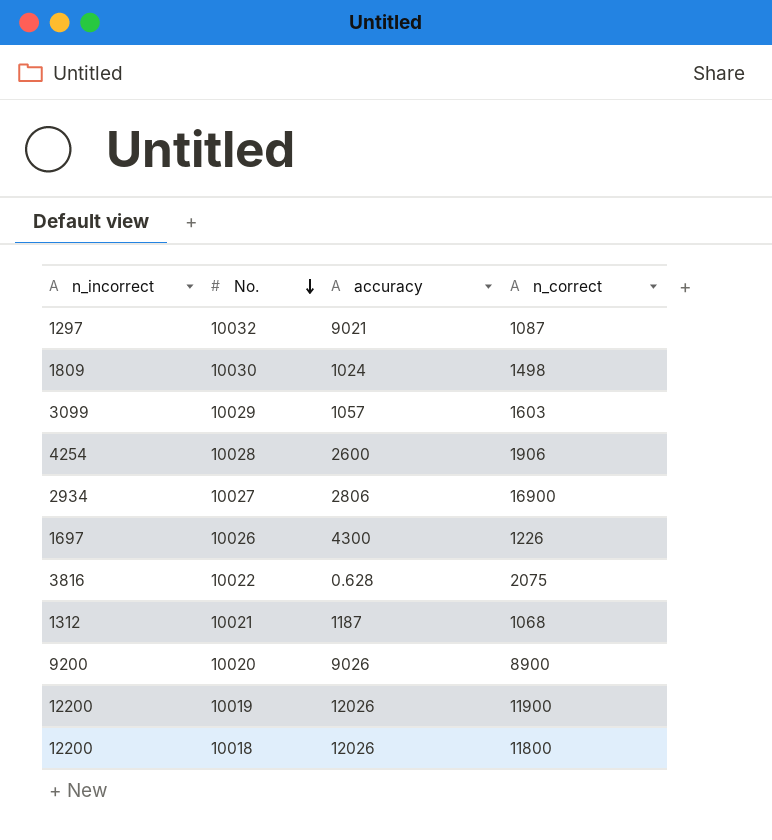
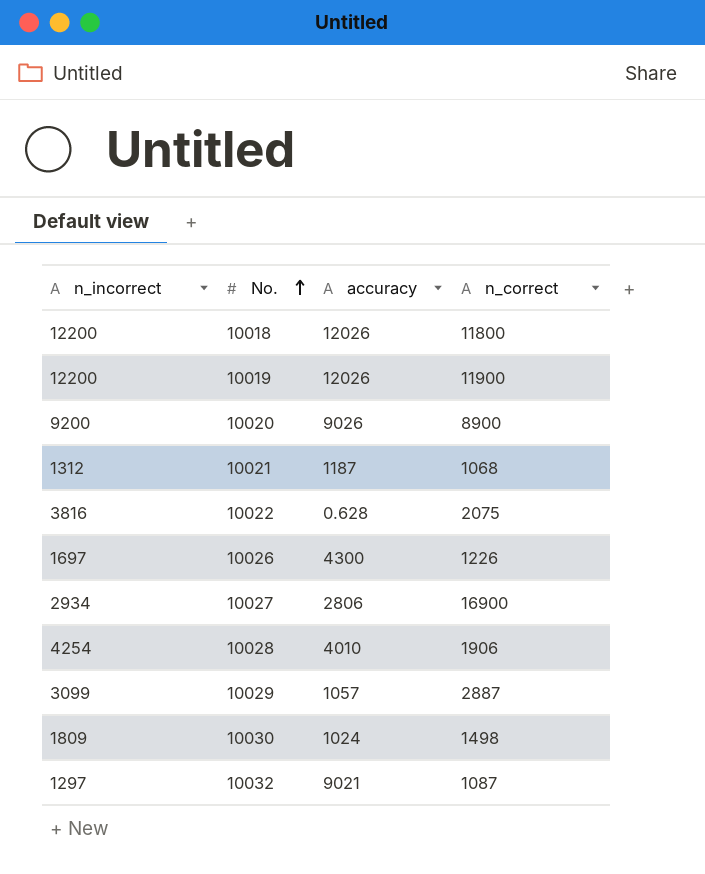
row order: No. descending -> No. ascending
10028 | accuracy: 2600 -> 4010
10029 | n_correct: 1603 -> 2887

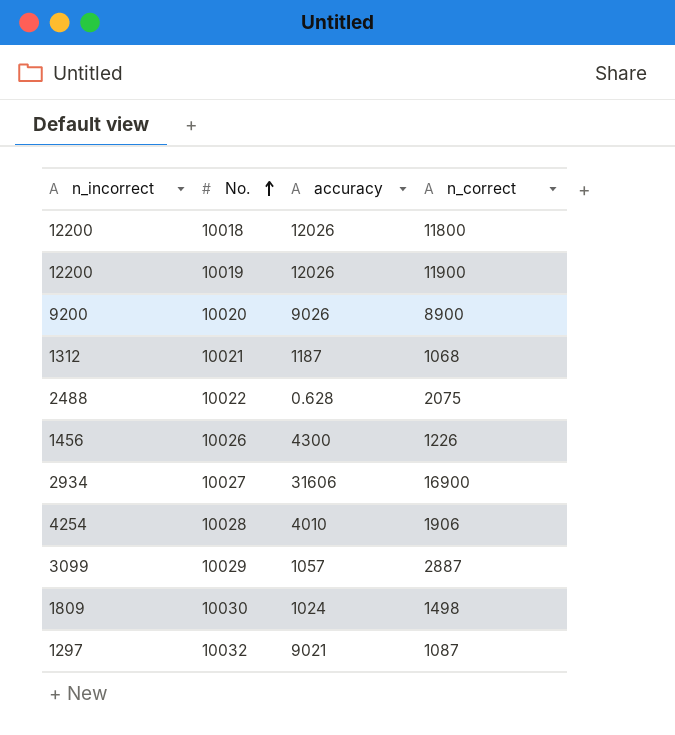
10022 | n_incorrect: 3816 -> 2488
10026 | n_incorrect: 1697 -> 1456
10027 | accuracy: 2806 -> 31606

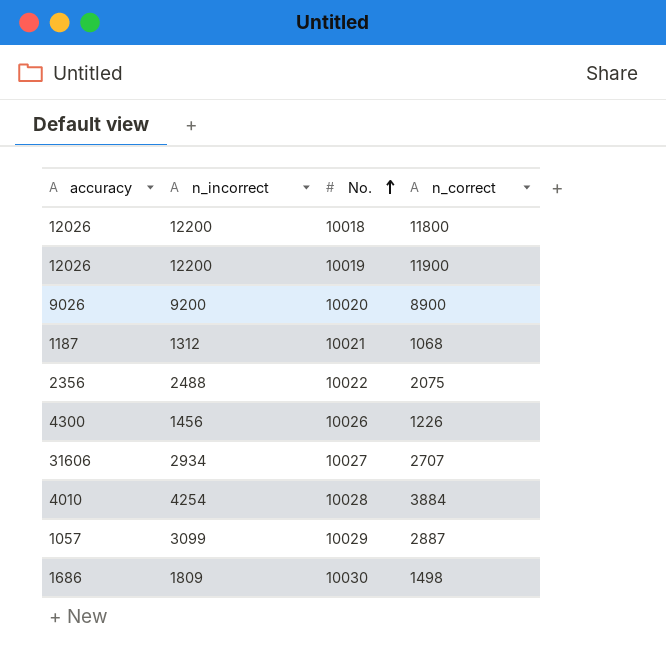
column accuracy | position: 3 -> 1
row 10032: 1297 | 9021 | 1087 -> none
10022 | accuracy: 0.628 -> 2356
10027 | n_correct: 16900 -> 2707
10028 | n_correct: 1906 -> 3884
10030 | accuracy: 1024 -> 1686

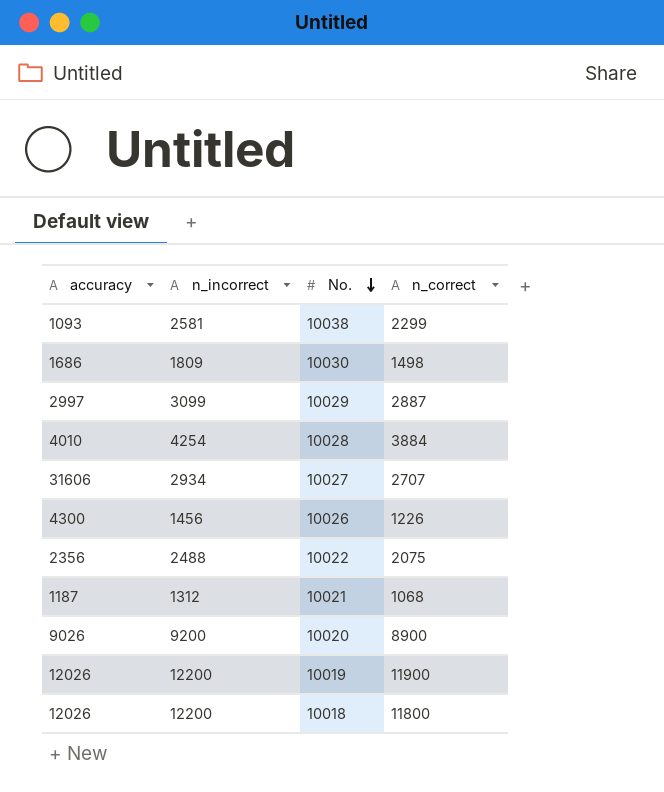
row order: No. ascending -> No. descending
row 10038: none -> 1093 | 2581 | 2299
10029 | accuracy: 1057 -> 2997

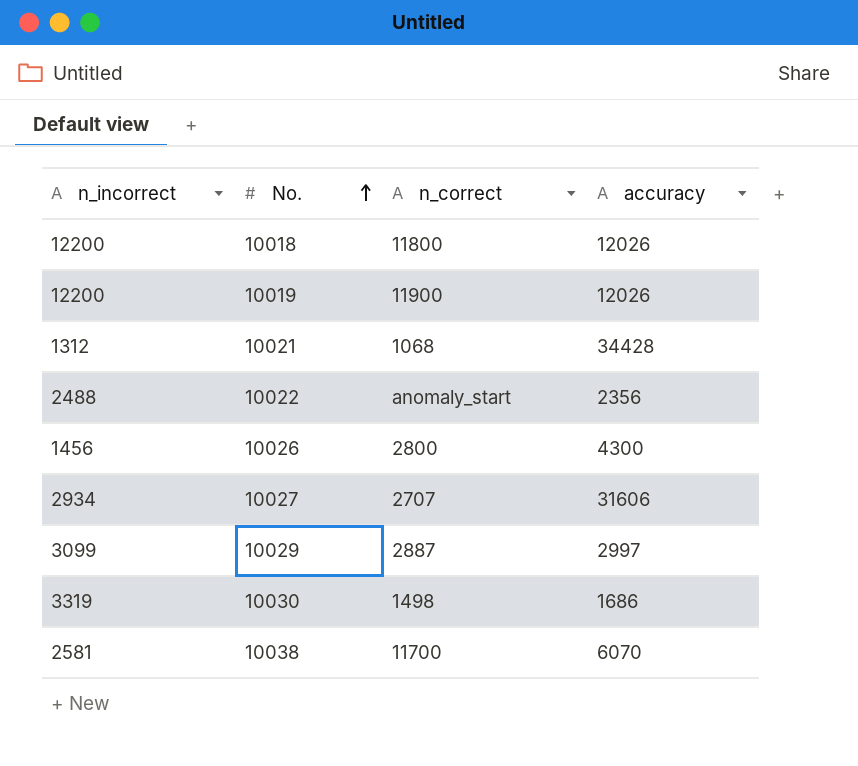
row order: No. descending -> No. ascending
column accuracy | position: 1 -> 4
row 10028: 4010 | 4254 | 3884 -> none
row 10020: 9026 | 9200 | 8900 -> none
10021 | accuracy: 1187 -> 34428
10022 | n_correct: 2075 -> anomaly_start
10026 | n_correct: 1226 -> 2800
10030 | n_incorrect: 1809 -> 3319
10038 | n_correct: 2299 -> 11700
10038 | accuracy: 1093 -> 6070

